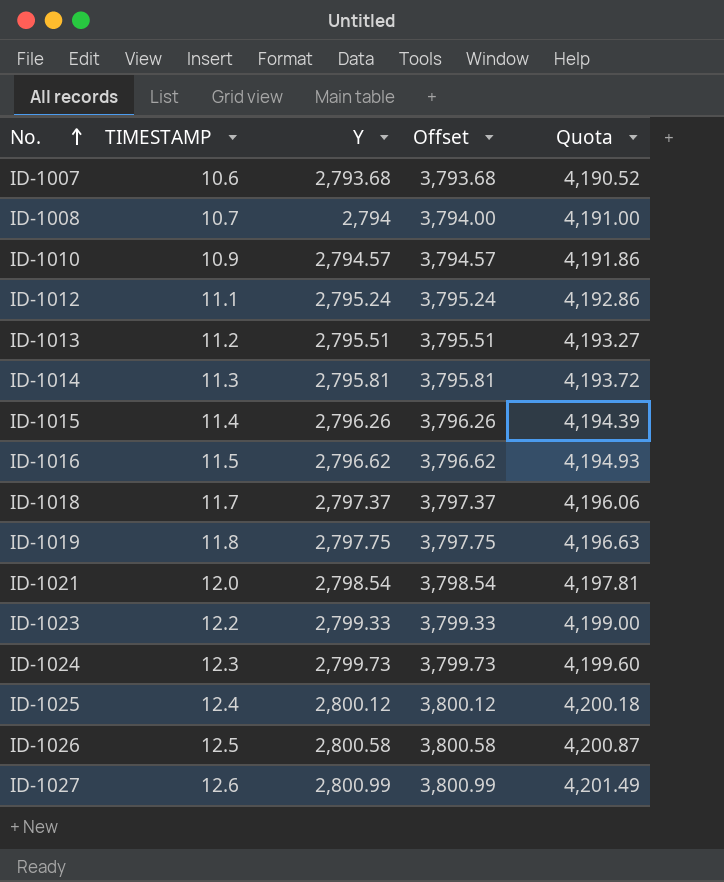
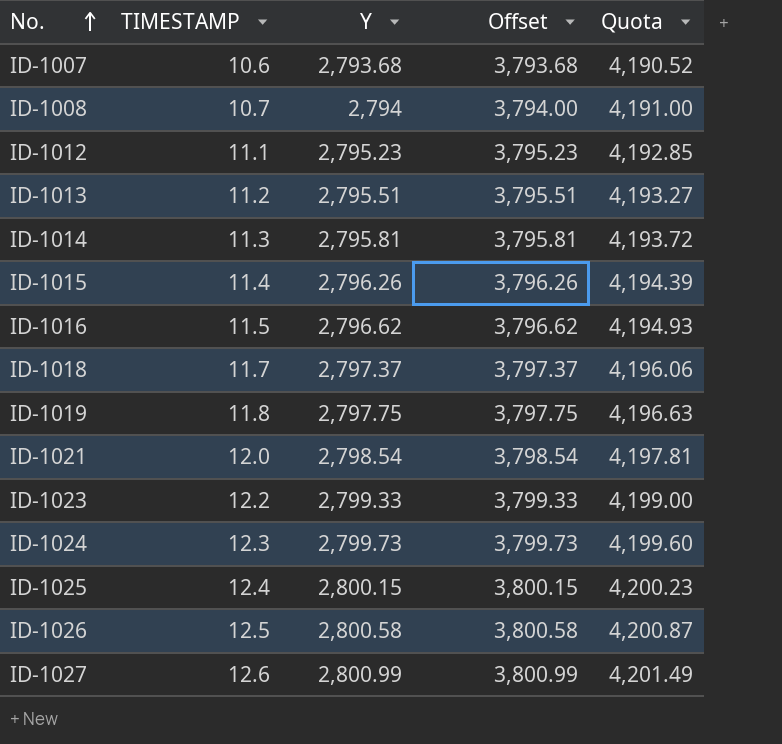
row ID-1010: 10.9 | 2,794.57 | 3,794.57 | 4,191.86 -> none
ID-1012 | Y: 2,795.24 -> 2,795.23
ID-1012 | Offset: 3,795.24 -> 3,795.23
ID-1012 | Quota: 4,192.86 -> 4,192.85
ID-1025 | Y: 2,800.12 -> 2,800.15
ID-1025 | Offset: 3,800.12 -> 3,800.15
ID-1025 | Quota: 4,200.18 -> 4,200.23

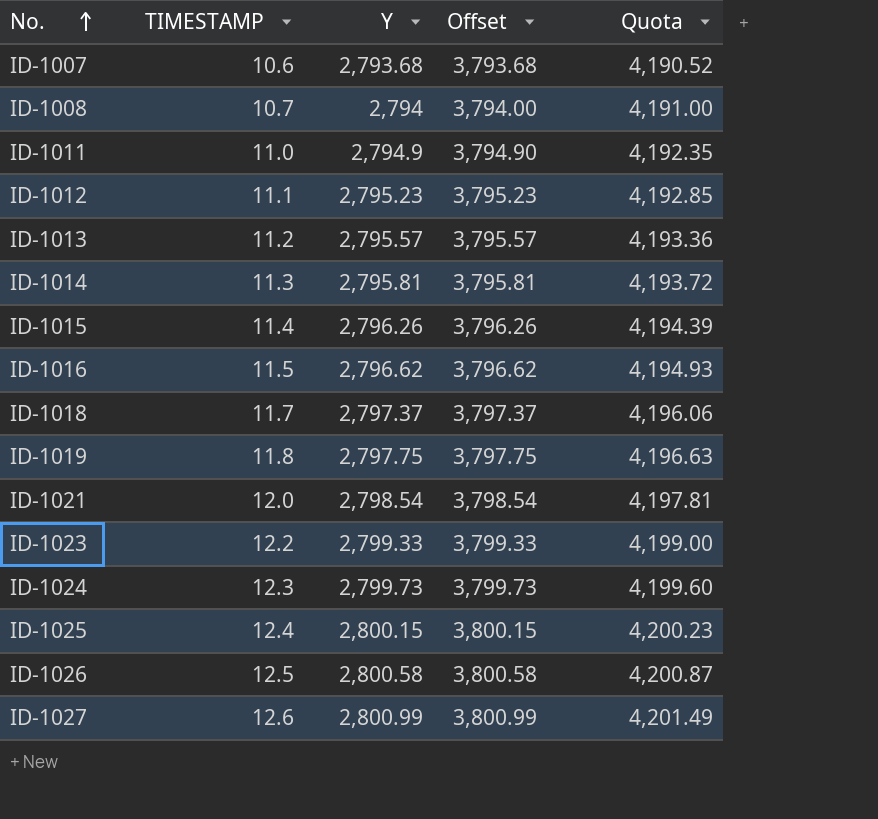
row ID-1011: none -> 11.0 | 2,794.9 | 3,794.90 | 4,192.35
ID-1013 | Y: 2,795.51 -> 2,795.57
ID-1013 | Offset: 3,795.51 -> 3,795.57
ID-1013 | Quota: 4,193.27 -> 4,193.36

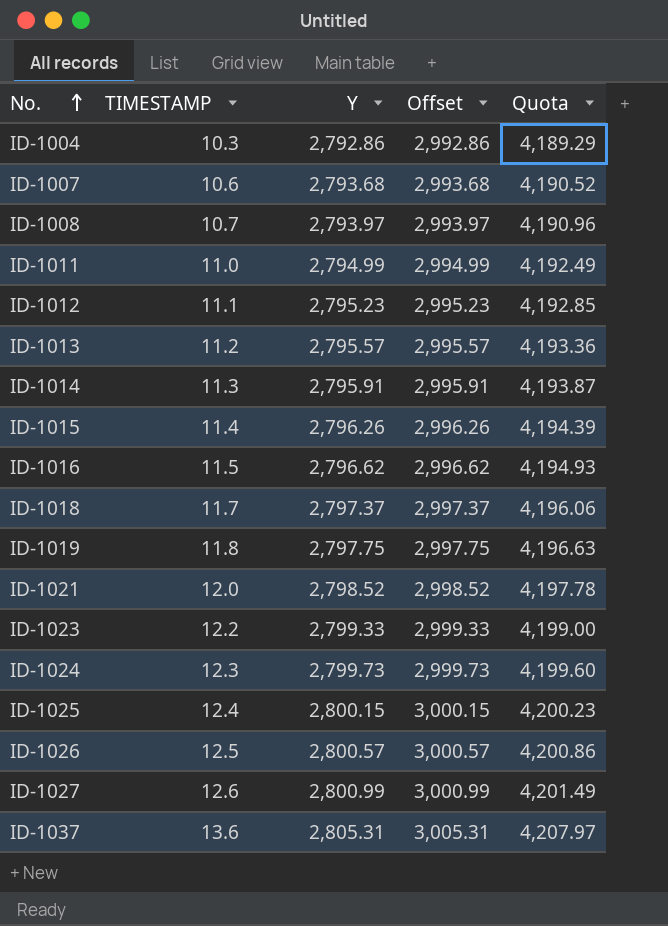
column Offset | formula: [Y] + 1000 -> [Y] + 200
row ID-1004: none -> 10.3 | 2,792.86 | 2,992.86 | 4,189.29
ID-1008 | Y: 2,794 -> 2,793.97
ID-1008 | Quota: 4,191.00 -> 4,190.96
ID-1011 | Y: 2,794.9 -> 2,794.99
ID-1011 | Quota: 4,192.35 -> 4,192.49
ID-1014 | Y: 2,795.81 -> 2,795.91
ID-1014 | Quota: 4,193.72 -> 4,193.87
ID-1021 | Y: 2,798.54 -> 2,798.52
ID-1021 | Quota: 4,197.81 -> 4,197.78
ID-1026 | Y: 2,800.58 -> 2,800.57
ID-1026 | Quota: 4,200.87 -> 4,200.86
row ID-1037: none -> 13.6 | 2,805.31 | 3,005.31 | 4,207.97

